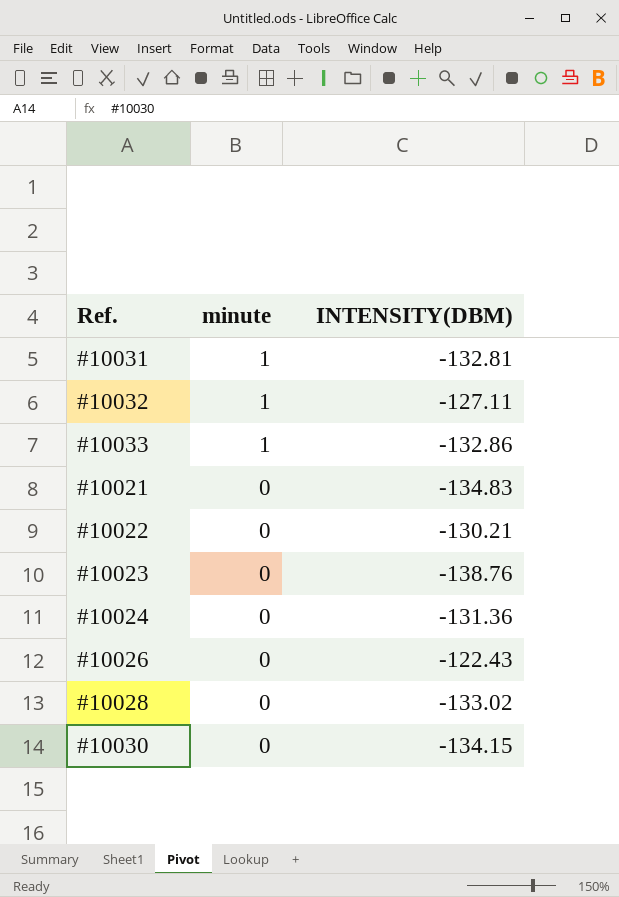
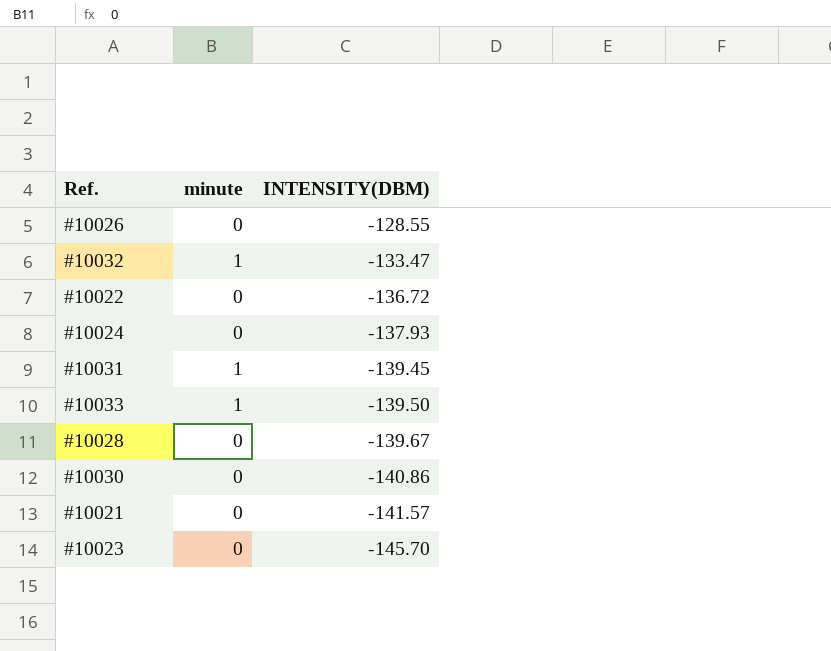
row order: minute descending -> INTENSITY(DBM) descending
#10026 | INTENSITY(DBM): -122.43 -> -128.55
#10032 | INTENSITY(DBM): -127.11 -> -133.47
#10022 | INTENSITY(DBM): -130.21 -> -136.72
#10024 | INTENSITY(DBM): -131.36 -> -137.93
#10031 | INTENSITY(DBM): -132.81 -> -139.45
#10033 | INTENSITY(DBM): -132.86 -> -139.50
#10028 | INTENSITY(DBM): -133.02 -> -139.67
#10030 | INTENSITY(DBM): -134.15 -> -140.86
#10021 | INTENSITY(DBM): -134.83 -> -141.57
#10023 | INTENSITY(DBM): -138.76 -> -145.70

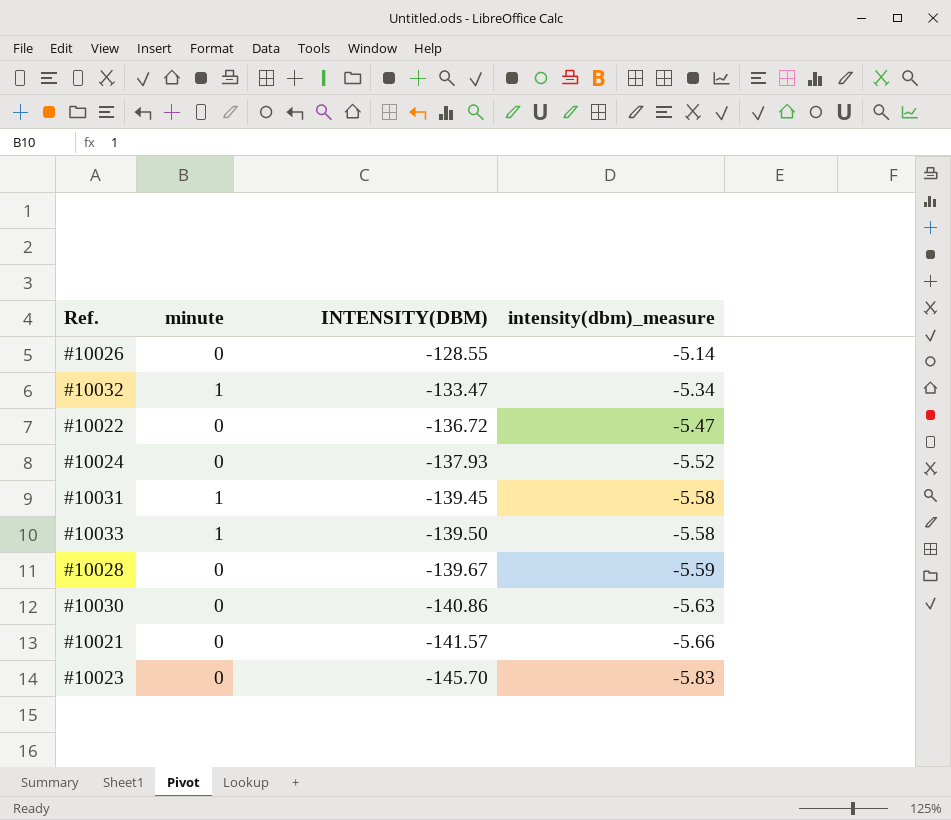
column intensity(dbm)_measure | formula: none -> [INTENSITY(DBM)] * 0.04

